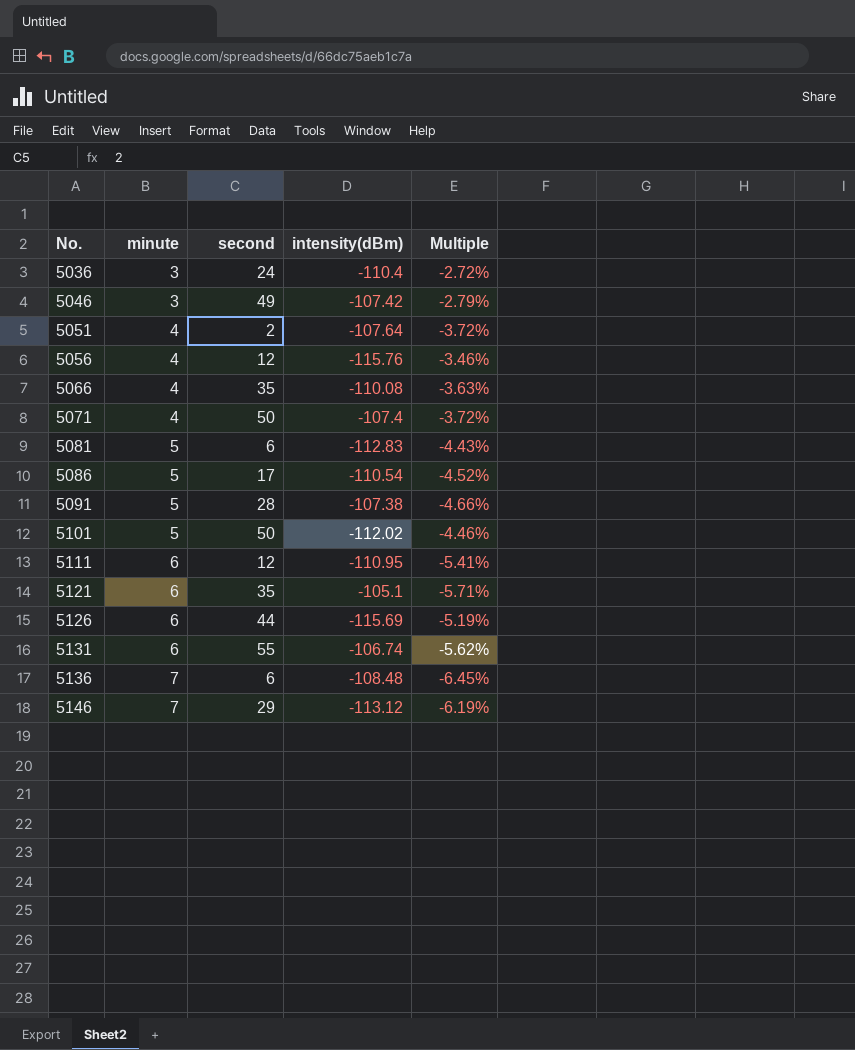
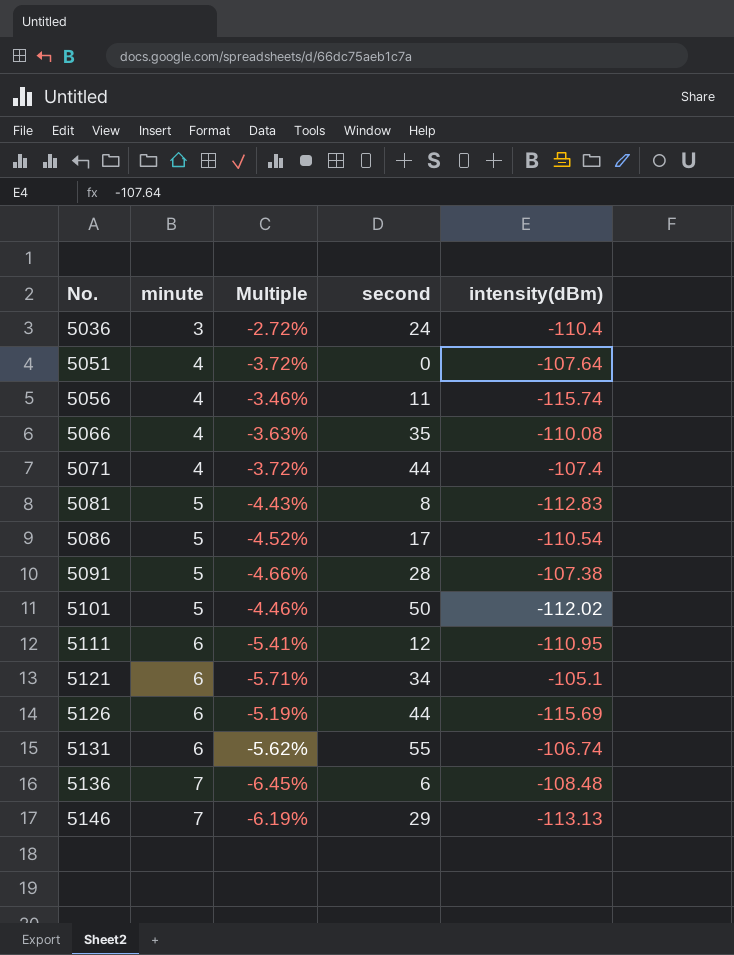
column Multiple | position: 5 -> 3
row 5046: 3 | 49 | -107.42 | -2.79% -> none
5051 | second: 2 -> 0
5056 | second: 12 -> 11
5056 | intensity(dBm): -115.76 -> -115.74
5071 | second: 50 -> 44
5081 | second: 6 -> 8
5121 | second: 35 -> 34
5146 | intensity(dBm): -113.12 -> -113.13

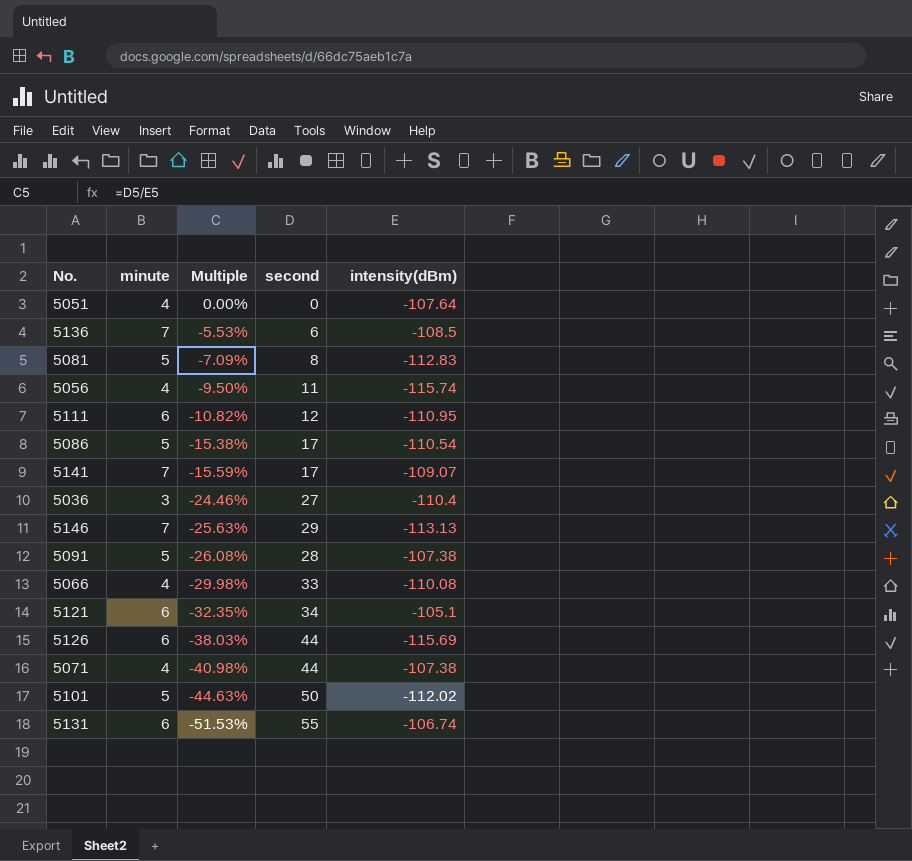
row order: No. ascending -> Multiple descending
column Multiple | formula: [minute] / [intensity(dBm)] -> [second] / [intensity(dBm)]
5136 | intensity(dBm): -108.48 -> -108.5
row 5141: none -> 7 | -15.59% | 17 | -109.07
5036 | second: 24 -> 27
5066 | second: 35 -> 33
5071 | intensity(dBm): -107.4 -> -107.38

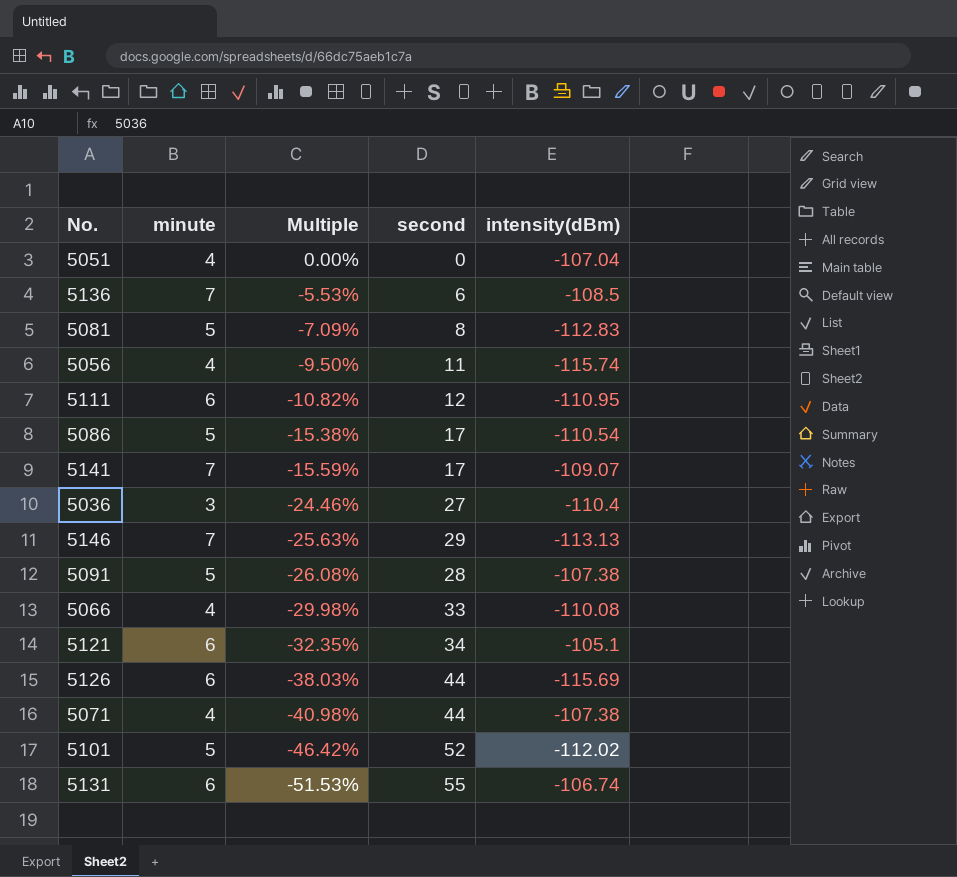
5051 | intensity(dBm): -107.64 -> -107.04
5101 | Multiple: -44.63% -> -46.42%
5101 | second: 50 -> 52

